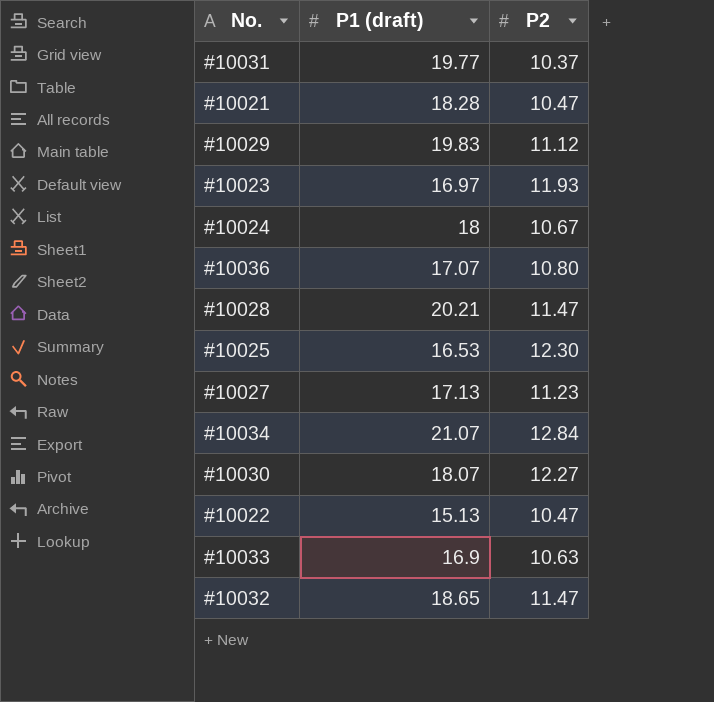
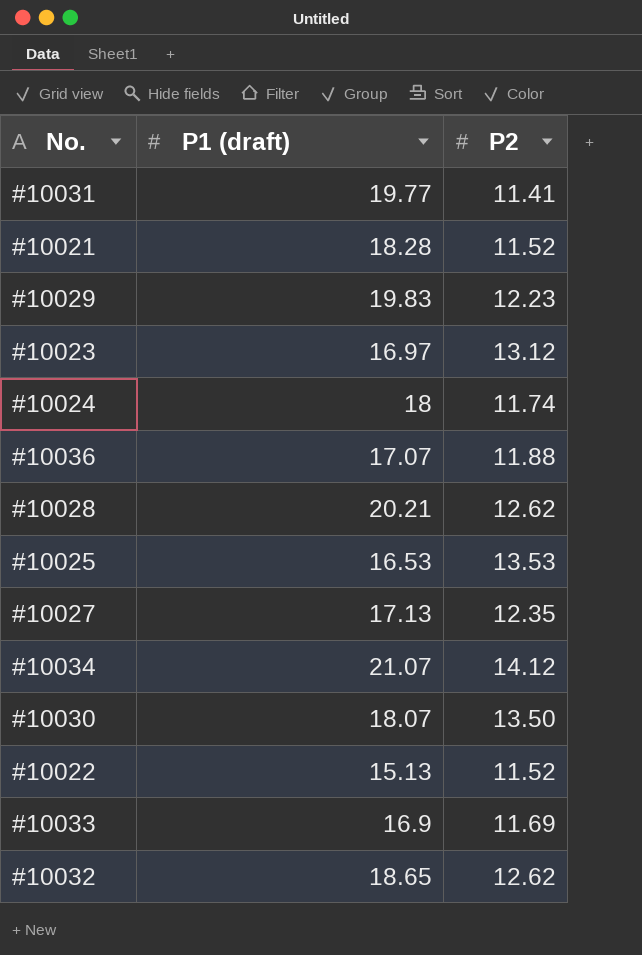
#10031 | P2: 10.37 -> 11.41
#10021 | P2: 10.47 -> 11.52
#10029 | P2: 11.12 -> 12.23
#10023 | P2: 11.93 -> 13.12
#10024 | P2: 10.67 -> 11.74
#10036 | P2: 10.80 -> 11.88
#10028 | P2: 11.47 -> 12.62
#10025 | P2: 12.30 -> 13.53
#10027 | P2: 11.23 -> 12.35
#10034 | P2: 12.84 -> 14.12
#10030 | P2: 12.27 -> 13.50
#10022 | P2: 10.47 -> 11.52
#10033 | P2: 10.63 -> 11.69
#10032 | P2: 11.47 -> 12.62

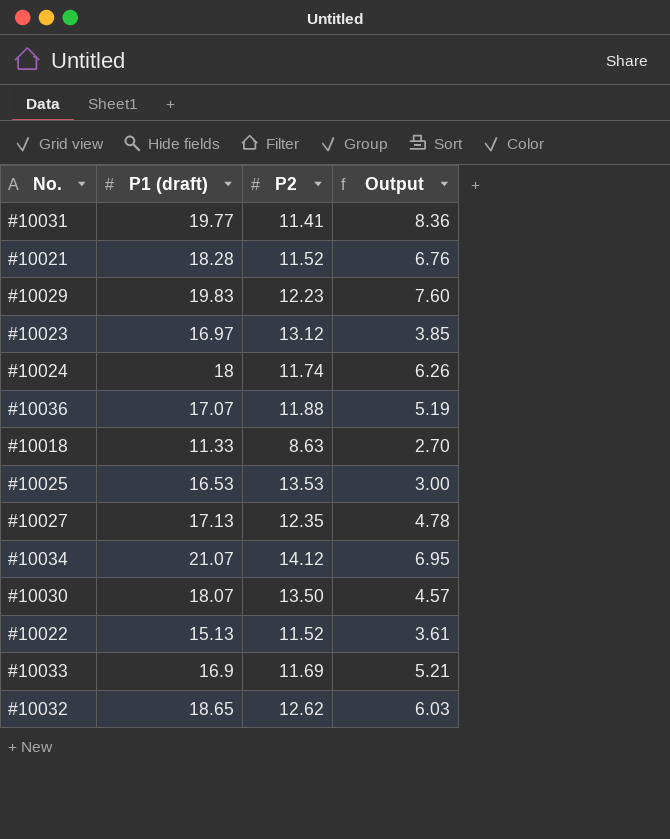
column Output | formula: none -> [P1 (draft)] - [P2]
row #10028: 20.21 | 12.62 -> none
row #10018: none -> 11.33 | 8.63 | 2.70

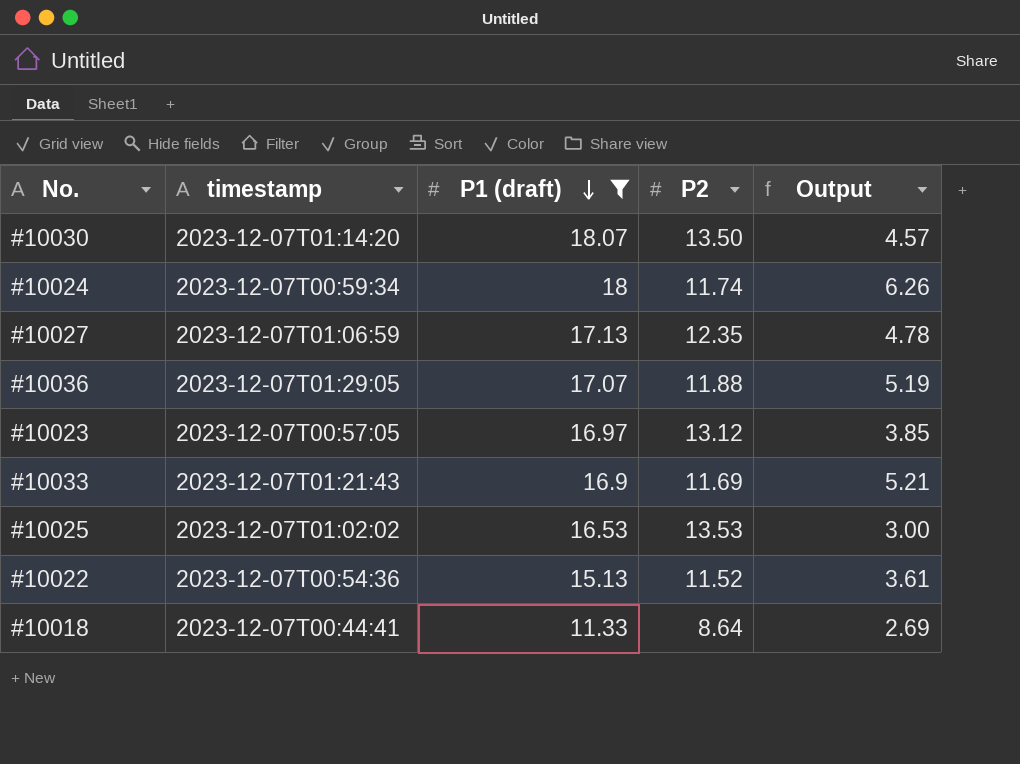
filter: none -> P1 (draft) <= 18.07
row order: none -> P1 (draft) descending
column timestamp | position: none -> 2
#10018 | P2: 8.63 -> 8.64
#10018 | Output: 2.70 -> 2.69

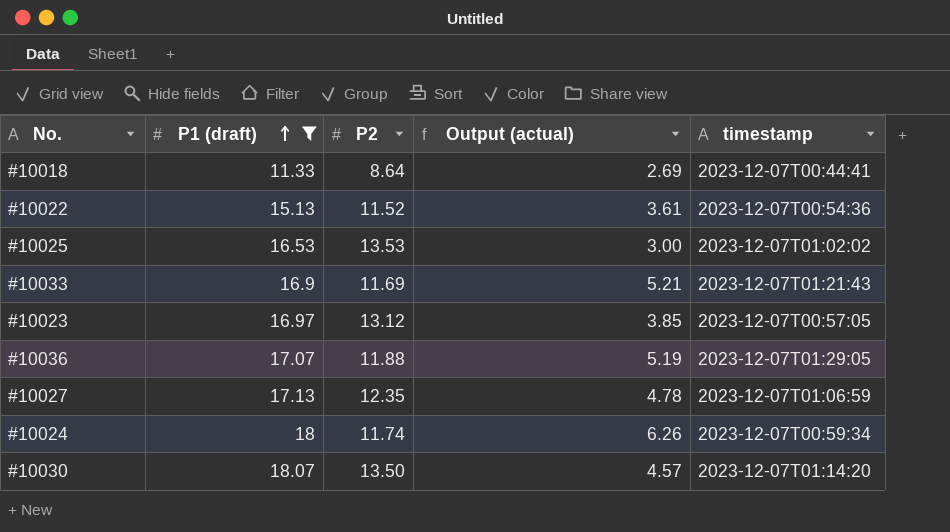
row order: P1 (draft) descending -> P1 (draft) ascending
column name: Output -> Output (actual)
column timestamp | position: 2 -> 5

